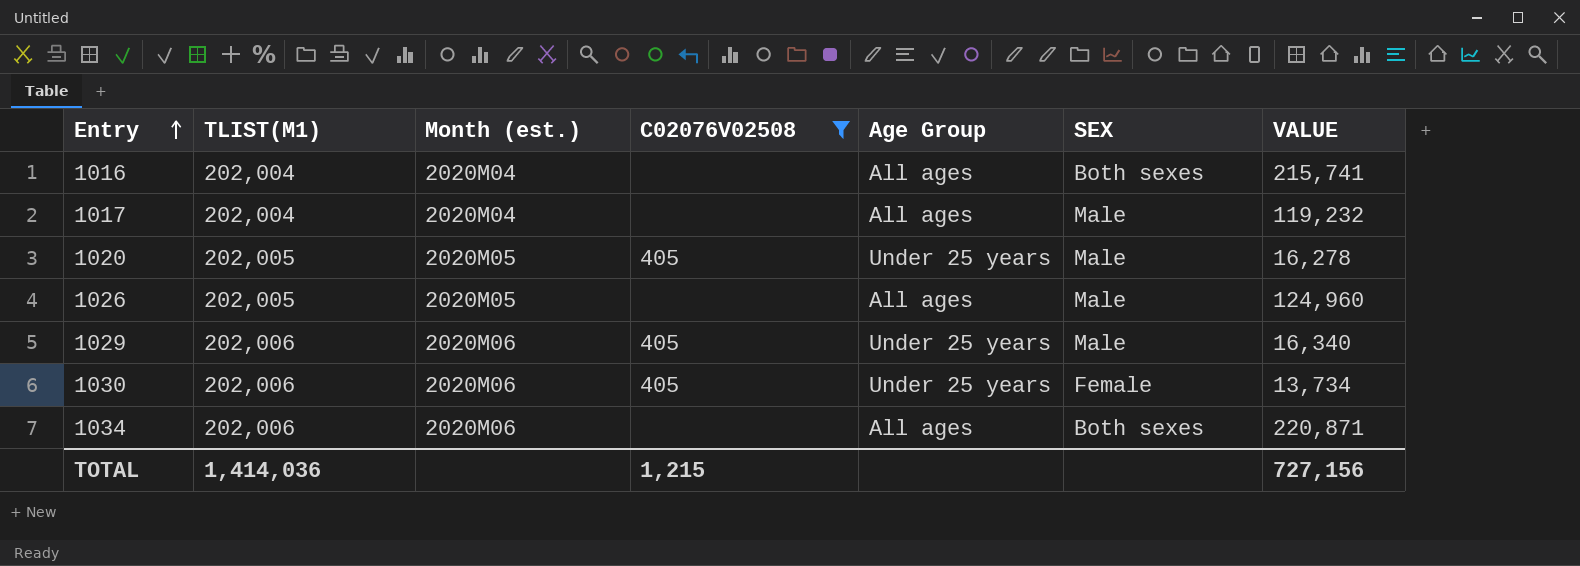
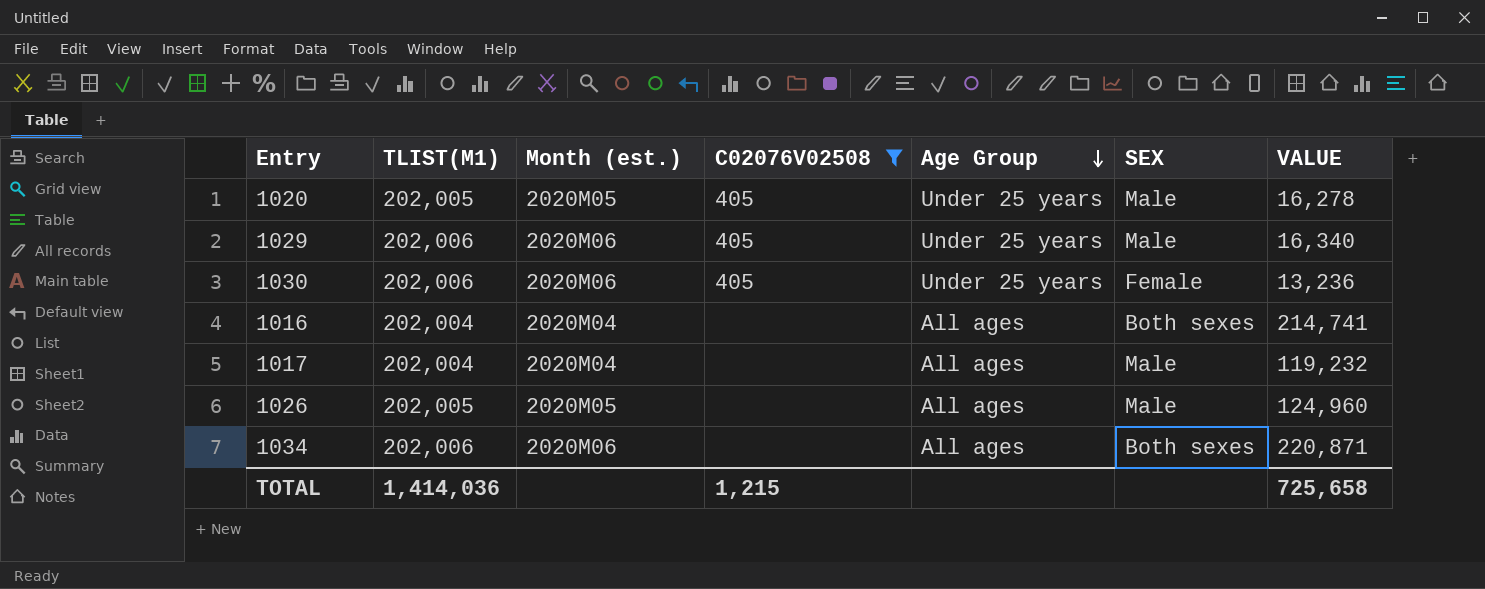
row order: Entry ascending -> Age Group descending
1030 | VALUE: 13,734 -> 13,236
1016 | VALUE: 215,741 -> 214,741
TOTAL | VALUE: 727,156 -> 725,658

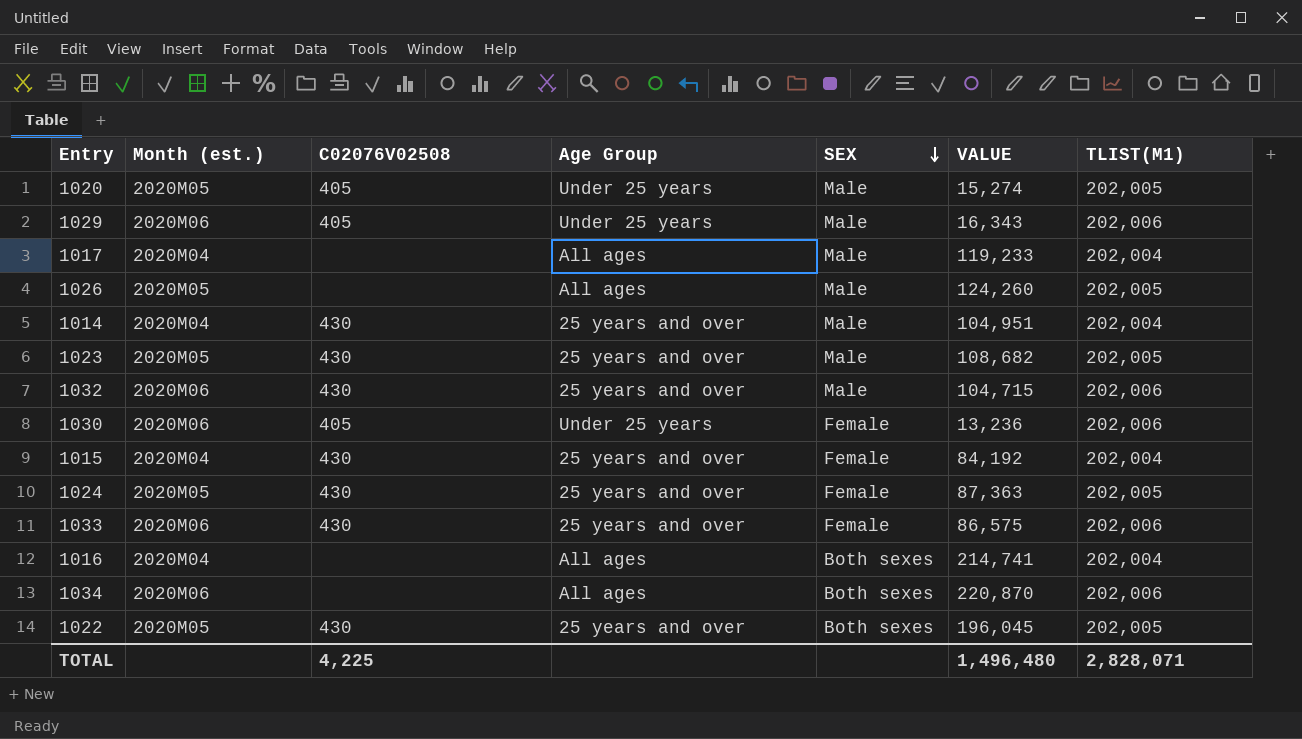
filter: C02076V02508 != 430 -> none
row order: Age Group descending -> SEX descending
column TLIST(M1) | position: 2 -> 7
1020 | VALUE: 16,278 -> 15,274
1029 | VALUE: 16,340 -> 16,343
1017 | VALUE: 119,232 -> 119,233
1026 | VALUE: 124,960 -> 124,260
1034 | VALUE: 220,871 -> 220,870
TOTAL | C02076V02508: 1,215 -> 4,225
TOTAL | VALUE: 725,658 -> 1,496,480
TOTAL | TLIST(M1): 1,414,036 -> 2,828,071

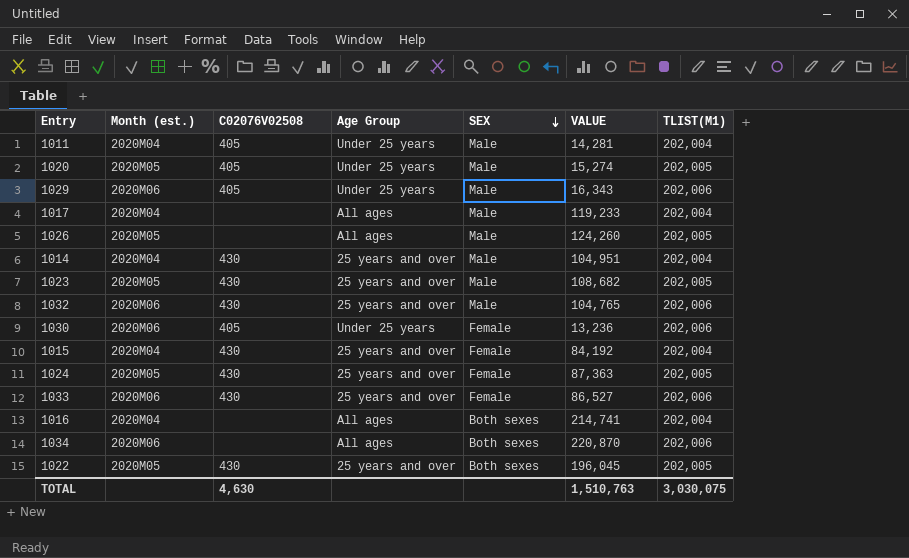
row 1011: none -> 2020M04 | 405 | Under 25 years | Male | 14,281 | 202,004
1032 | VALUE: 104,715 -> 104,765
1033 | VALUE: 86,575 -> 86,527
TOTAL | C02076V02508: 4,225 -> 4,630
TOTAL | VALUE: 1,496,480 -> 1,510,763
TOTAL | TLIST(M1): 2,828,071 -> 3,030,075

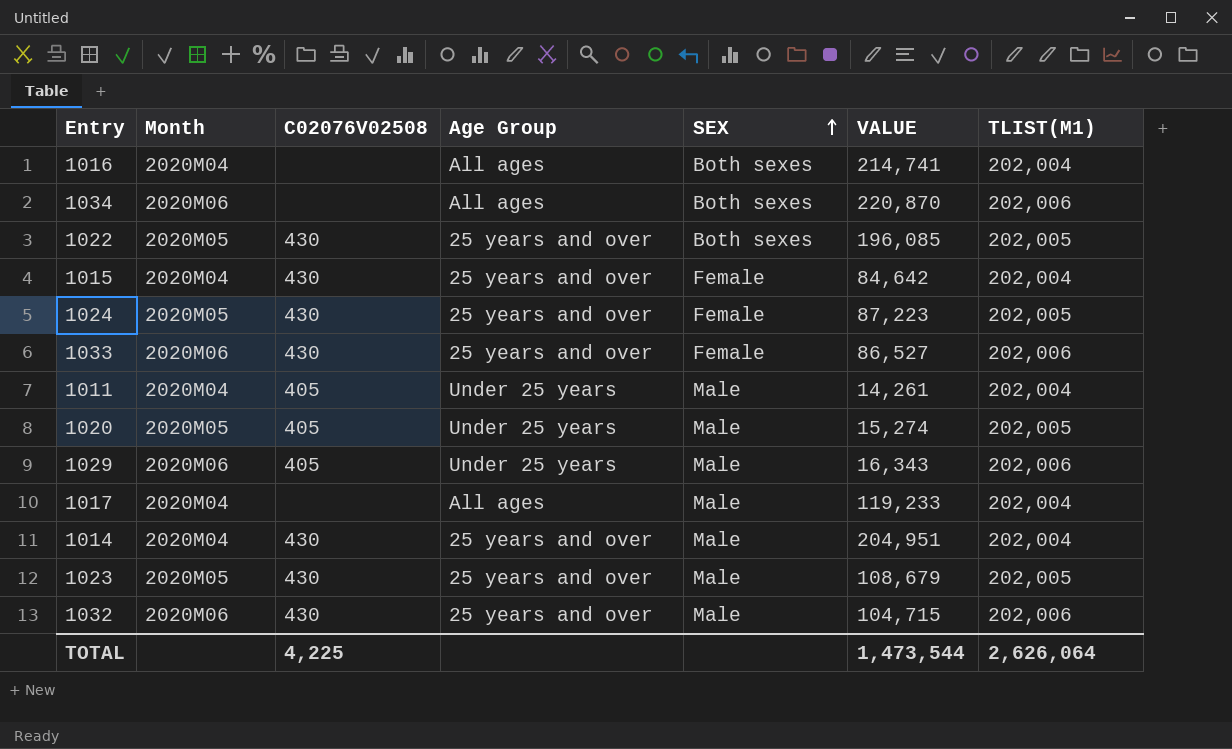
row order: SEX descending -> SEX ascending
column name: Month (est.) -> Month
row 1026: 2020M05 | none | All ages | Male | 124,260 | 202,005 -> none
row 1030: 2020M06 | 405 | Under 25 years | Female | 13,236 | 202,006 -> none
1022 | VALUE: 196,045 -> 196,085
1015 | VALUE: 84,192 -> 84,642
1024 | VALUE: 87,363 -> 87,223
1011 | VALUE: 14,281 -> 14,261
1014 | VALUE: 104,951 -> 204,951
1023 | VALUE: 108,682 -> 108,679
1032 | VALUE: 104,765 -> 104,715
TOTAL | C02076V02508: 4,630 -> 4,225
TOTAL | VALUE: 1,510,763 -> 1,473,544
TOTAL | TLIST(M1): 3,030,075 -> 2,626,064

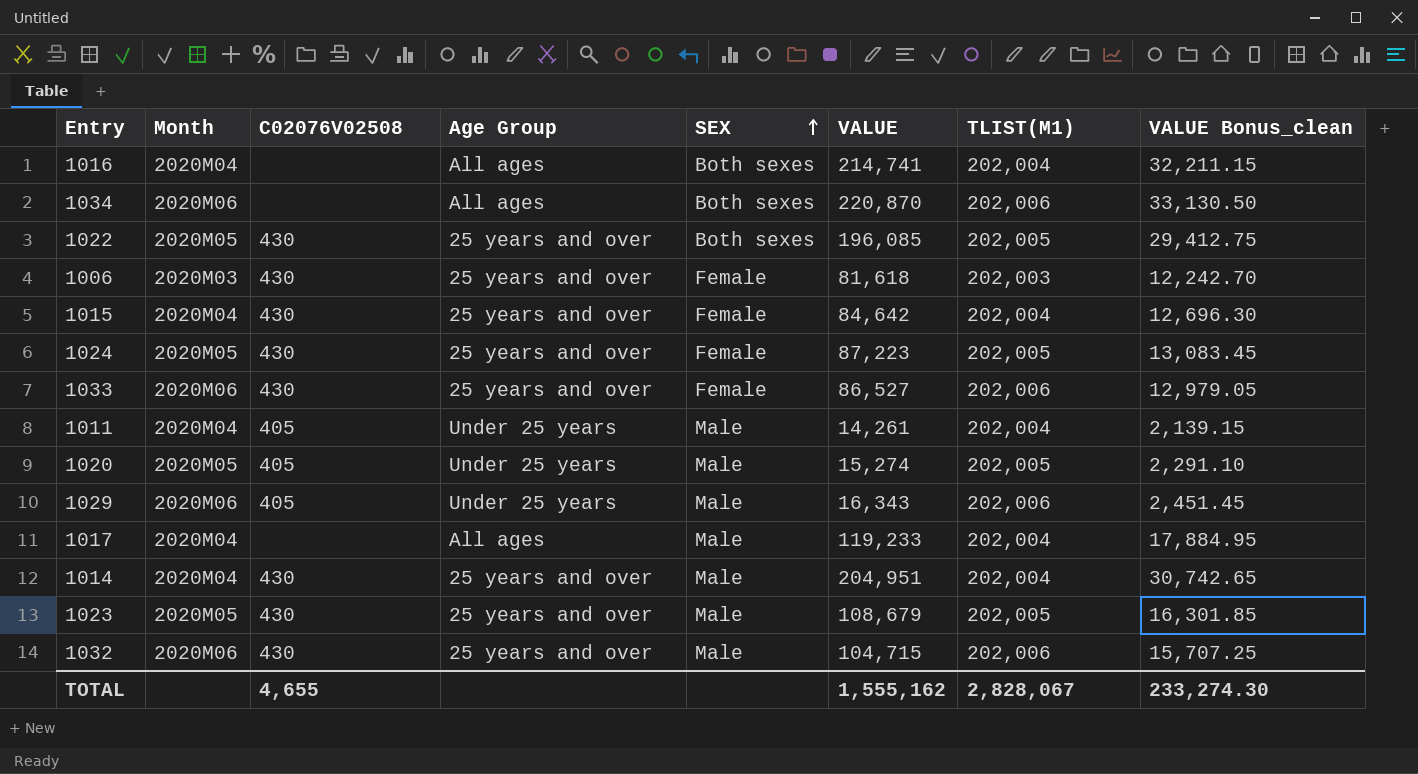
column VALUE Bonus_clean | formula: none -> [VALUE] * 0.15
row 1006: none -> 2020M03 | 430 | 25 years and over | Female | 81,618 | 202,003 | 12,242.70
TOTAL | C02076V02508: 4,225 -> 4,655
TOTAL | VALUE: 1,473,544 -> 1,555,162
TOTAL | TLIST(M1): 2,626,064 -> 2,828,067

